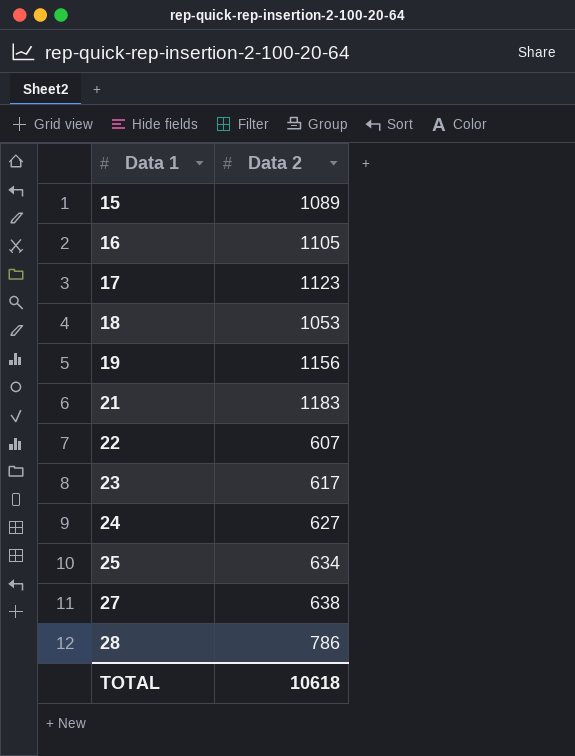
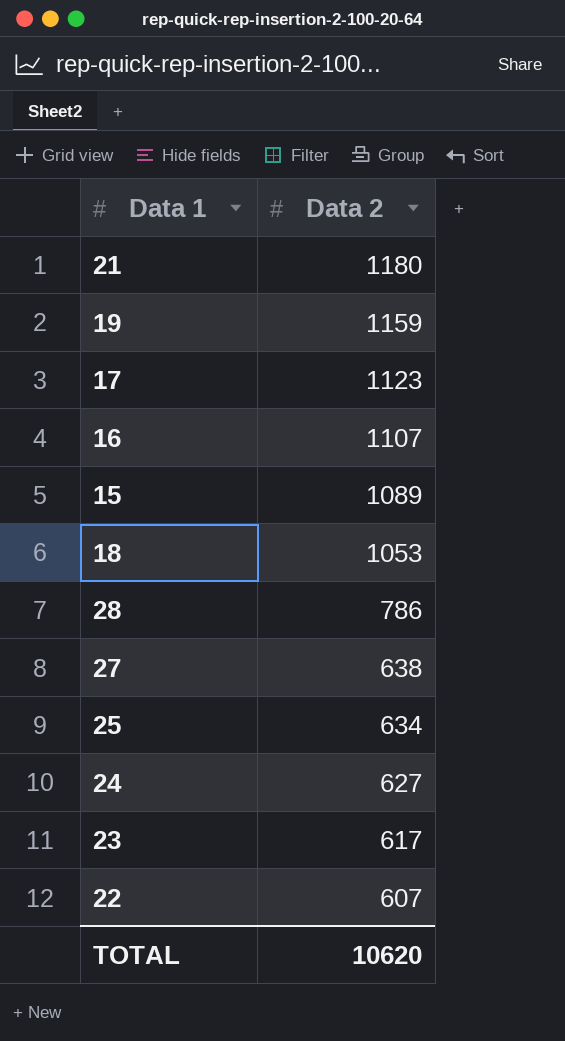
row order: Data 1 ascending -> Data 2 descending
21 | Data 2: 1183 -> 1180
19 | Data 2: 1156 -> 1159
16 | Data 2: 1105 -> 1107
TOTAL | Data 2: 10618 -> 10620

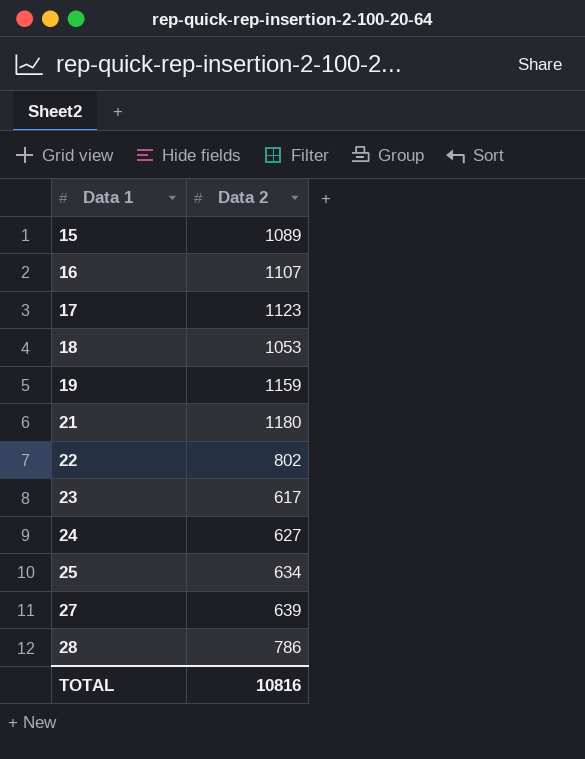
row order: Data 2 descending -> Data 1 ascending
22 | Data 2: 607 -> 802
27 | Data 2: 638 -> 639
TOTAL | Data 2: 10620 -> 10816

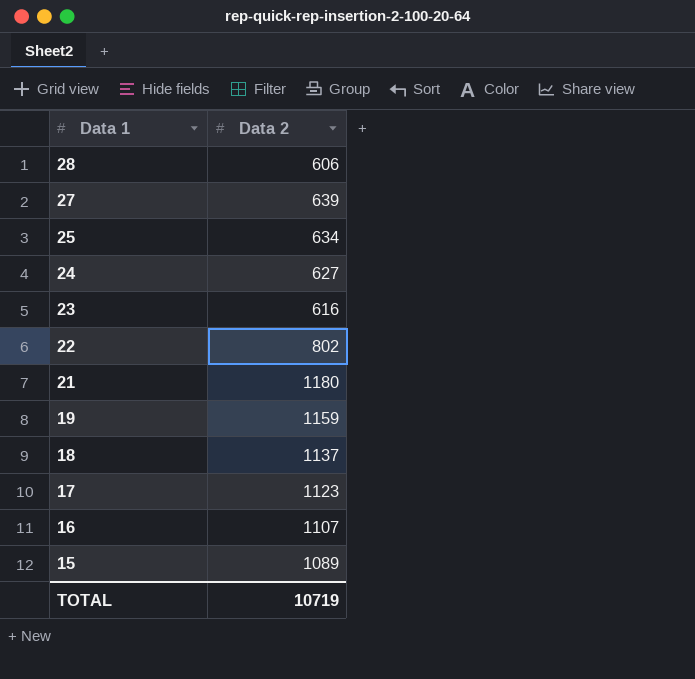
row order: Data 1 ascending -> Data 1 descending
28 | Data 2: 786 -> 606
23 | Data 2: 617 -> 616
18 | Data 2: 1053 -> 1137
TOTAL | Data 2: 10816 -> 10719

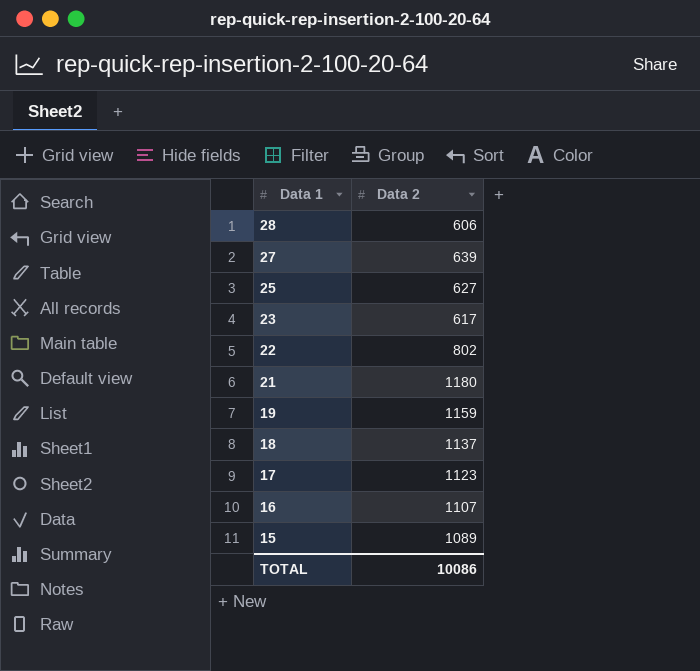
row 24: 627 -> none
25 | Data 2: 634 -> 627
23 | Data 2: 616 -> 617
TOTAL | Data 2: 10719 -> 10086

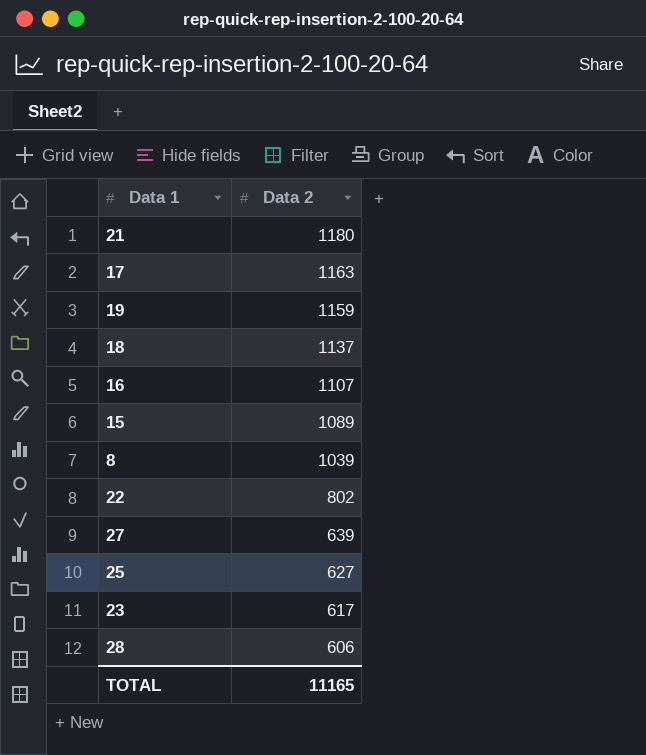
row order: Data 1 descending -> Data 2 descending
17 | Data 2: 1123 -> 1163
row 8: none -> 1039
TOTAL | Data 2: 10086 -> 11165

